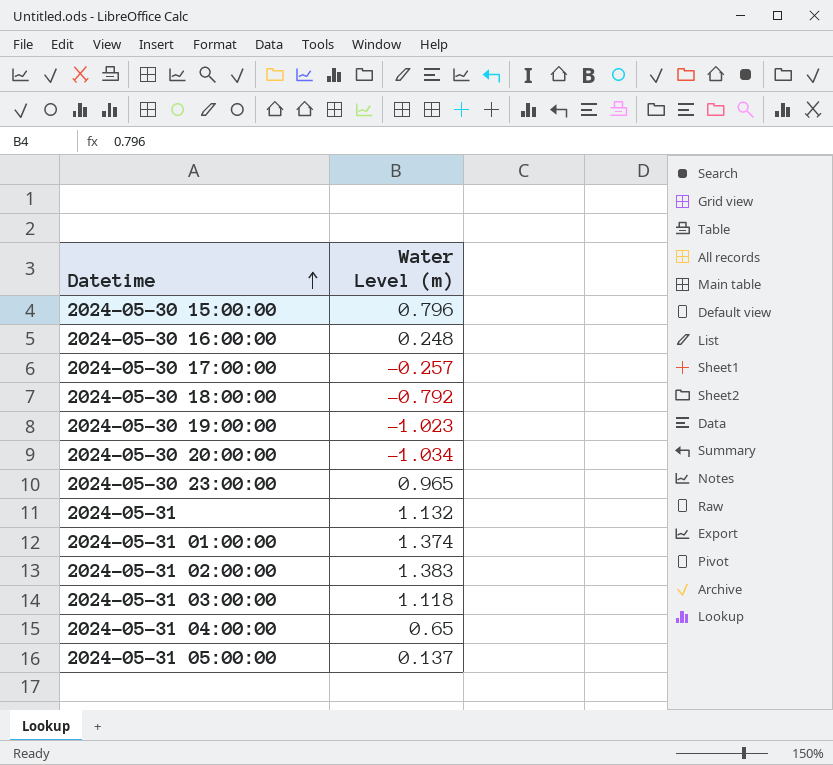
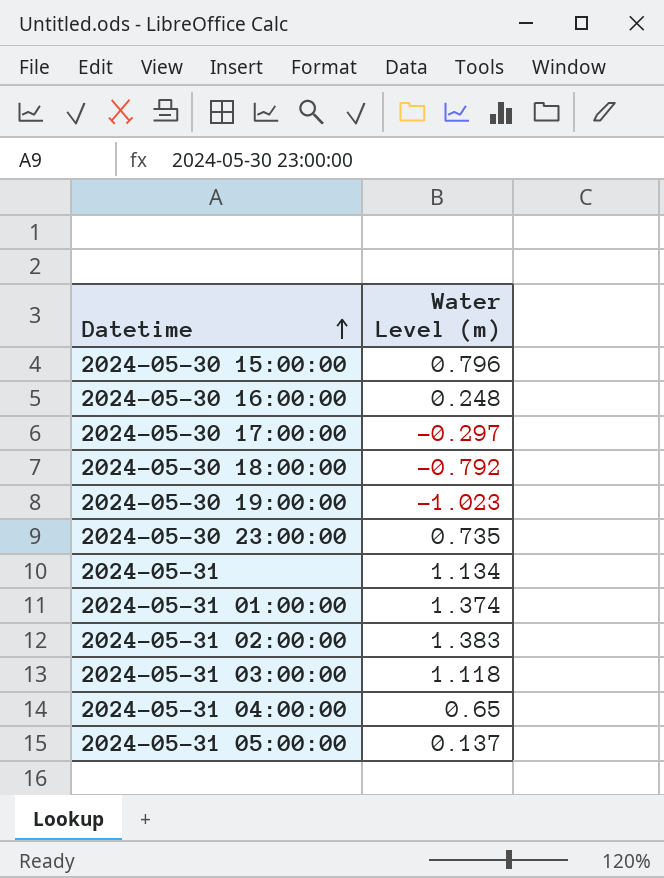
row 2024-05-30 20:00:00: -1.034 -> none
2024-05-30 17:00:00 | Water Level (m): -0.257 -> -0.297
2024-05-30 23:00:00 | Water Level (m): 0.965 -> 0.735
2024-05-31 | Water Level (m): 1.132 -> 1.134

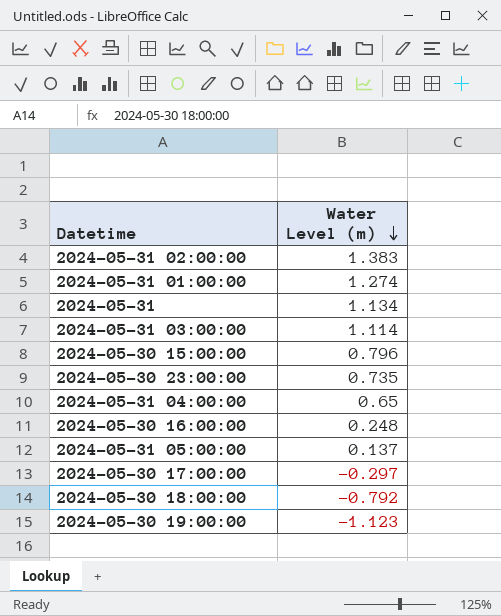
row order: Datetime ascending -> Water Level (m) descending
2024-05-31 01:00:00 | Water Level (m): 1.374 -> 1.274
2024-05-31 03:00:00 | Water Level (m): 1.118 -> 1.114
2024-05-30 19:00:00 | Water Level (m): -1.023 -> -1.123

